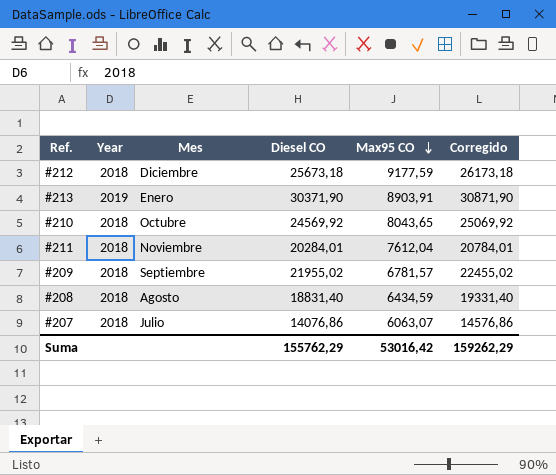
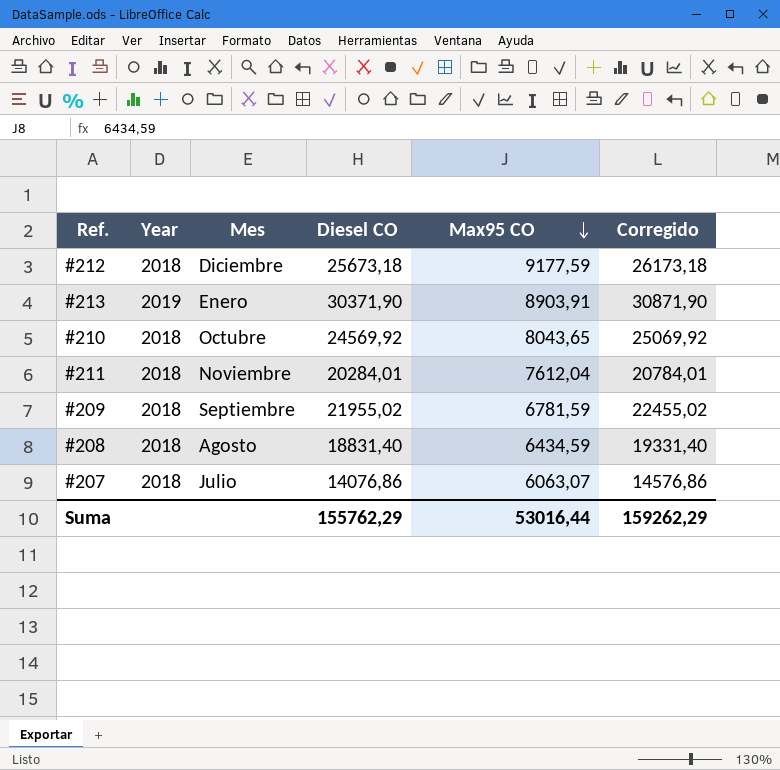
#209 | Max95 CO: 6781,57 -> 6781,59
Suma | Max95 CO: 53016,42 -> 53016,44

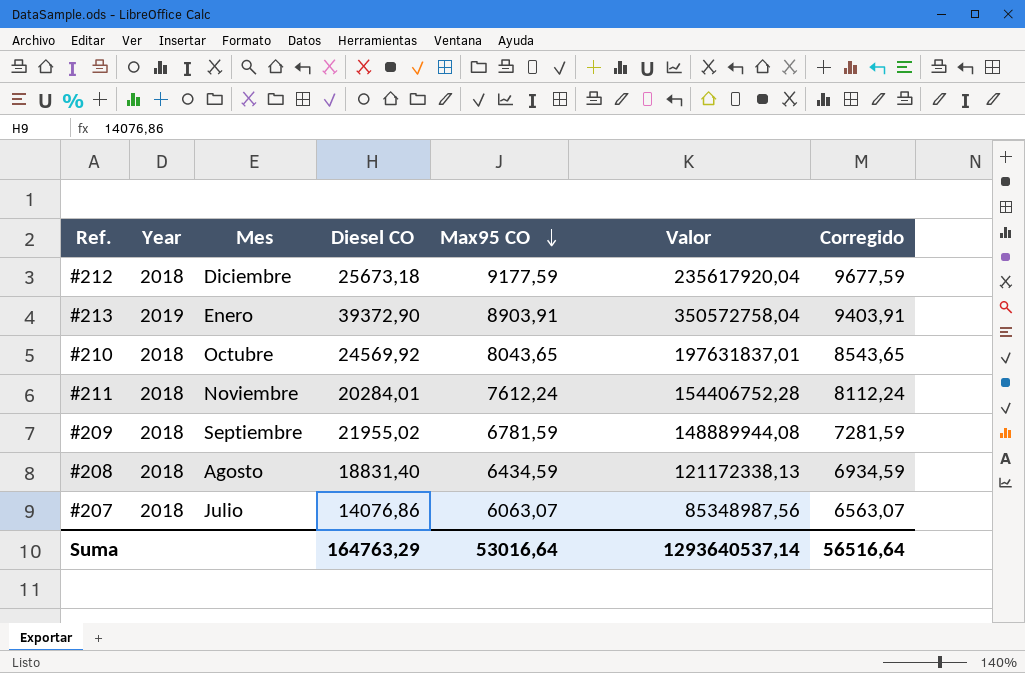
column Valor | formula: none -> [Diesel CO] * [Max95 CO]
column Corregido | formula: [Diesel CO] + 500 -> [Max95 CO] + 500
#213 | Diesel CO: 30371,90 -> 39372,90
#211 | Max95 CO: 7612,04 -> 7612,24
Suma | Diesel CO: 155762,29 -> 164763,29
Suma | Max95 CO: 53016,44 -> 53016,64
Suma | Corregido: 159262,29 -> 56516,64

